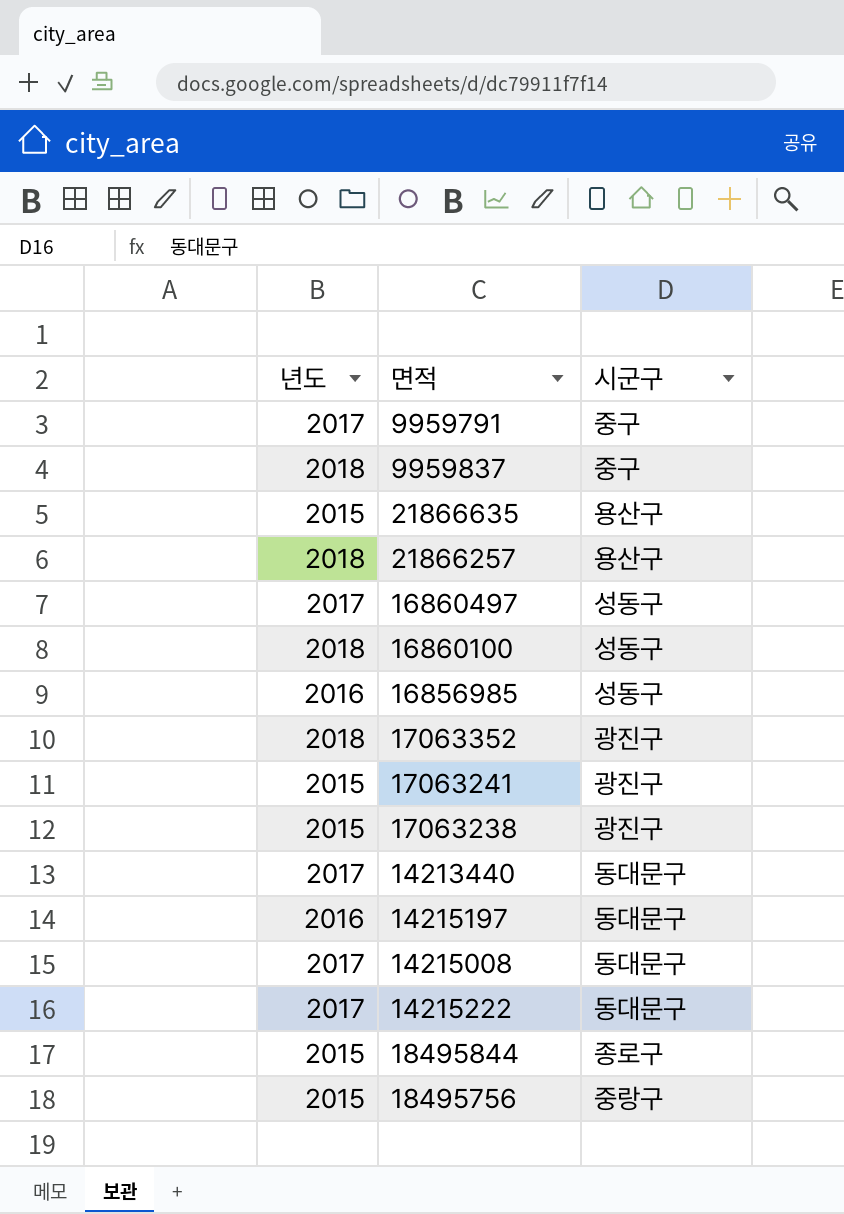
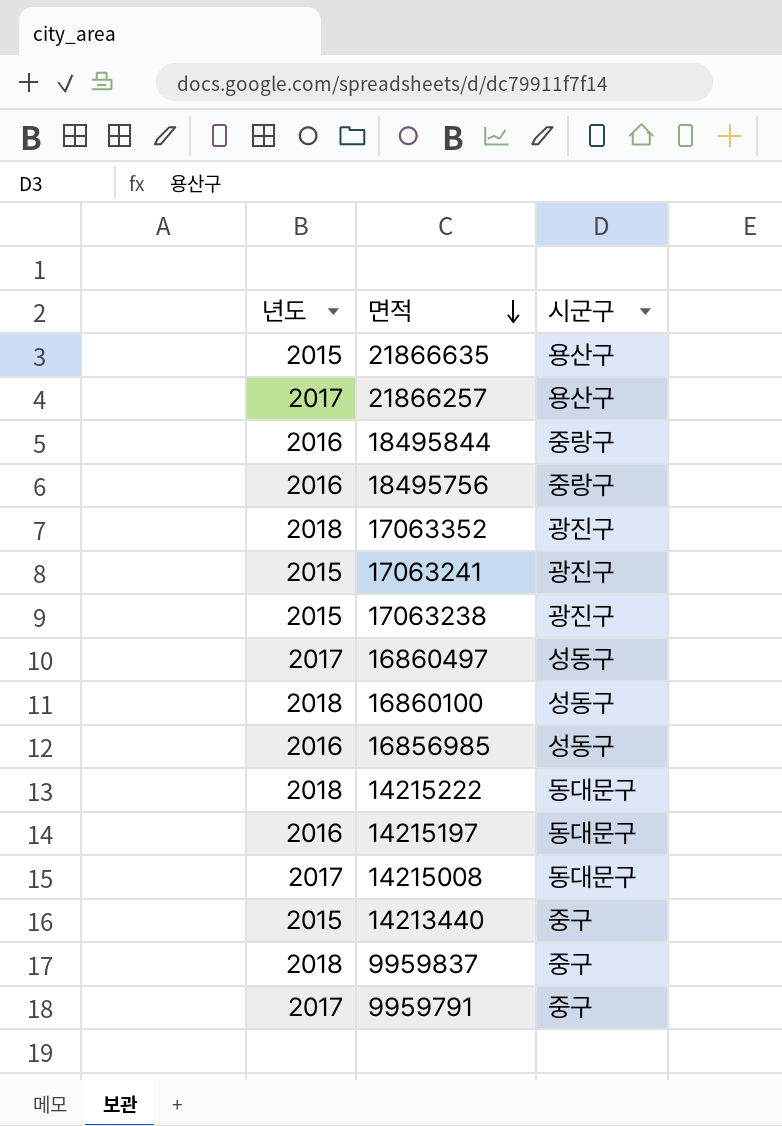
row order: none -> 면적 descending
21866257 | 년도: 2018 -> 2017
18495844 | 년도: 2015 -> 2016
18495844 | 시군구: 종로구 -> 중랑구
18495756 | 년도: 2015 -> 2016
14215222 | 년도: 2017 -> 2018
14213440 | 년도: 2017 -> 2015
14213440 | 시군구: 동대문구 -> 중구

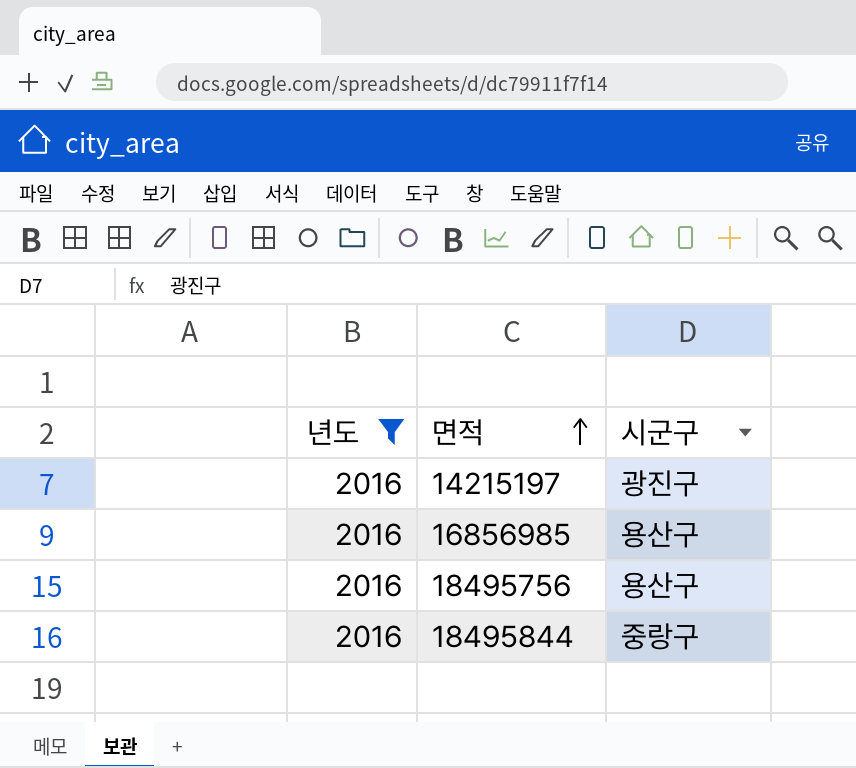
filter: none -> 년도 = 2016
row order: 면적 descending -> 면적 ascending
14215197 | 시군구: 동대문구 -> 광진구
16856985 | 시군구: 성동구 -> 용산구
18495756 | 시군구: 중랑구 -> 용산구

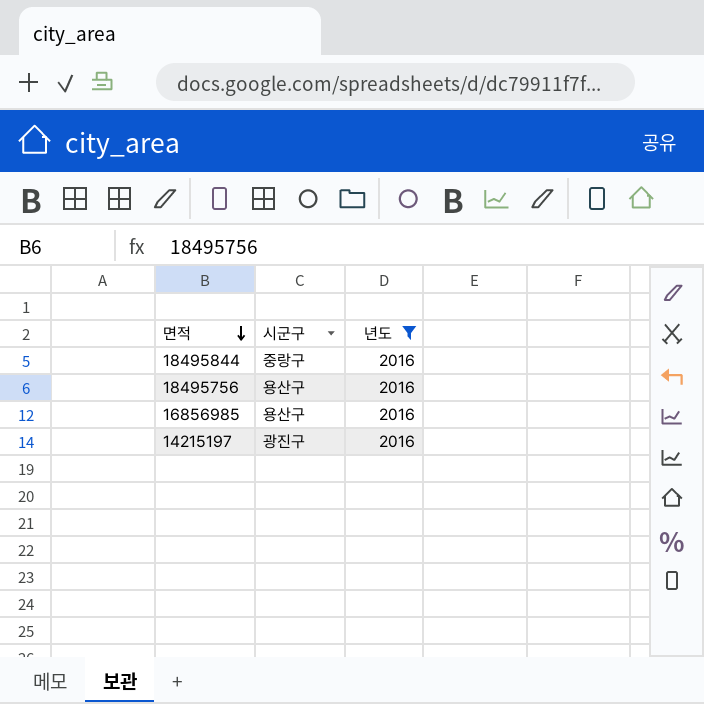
row order: 면적 ascending -> 면적 descending
column 년도 | position: 1 -> 3

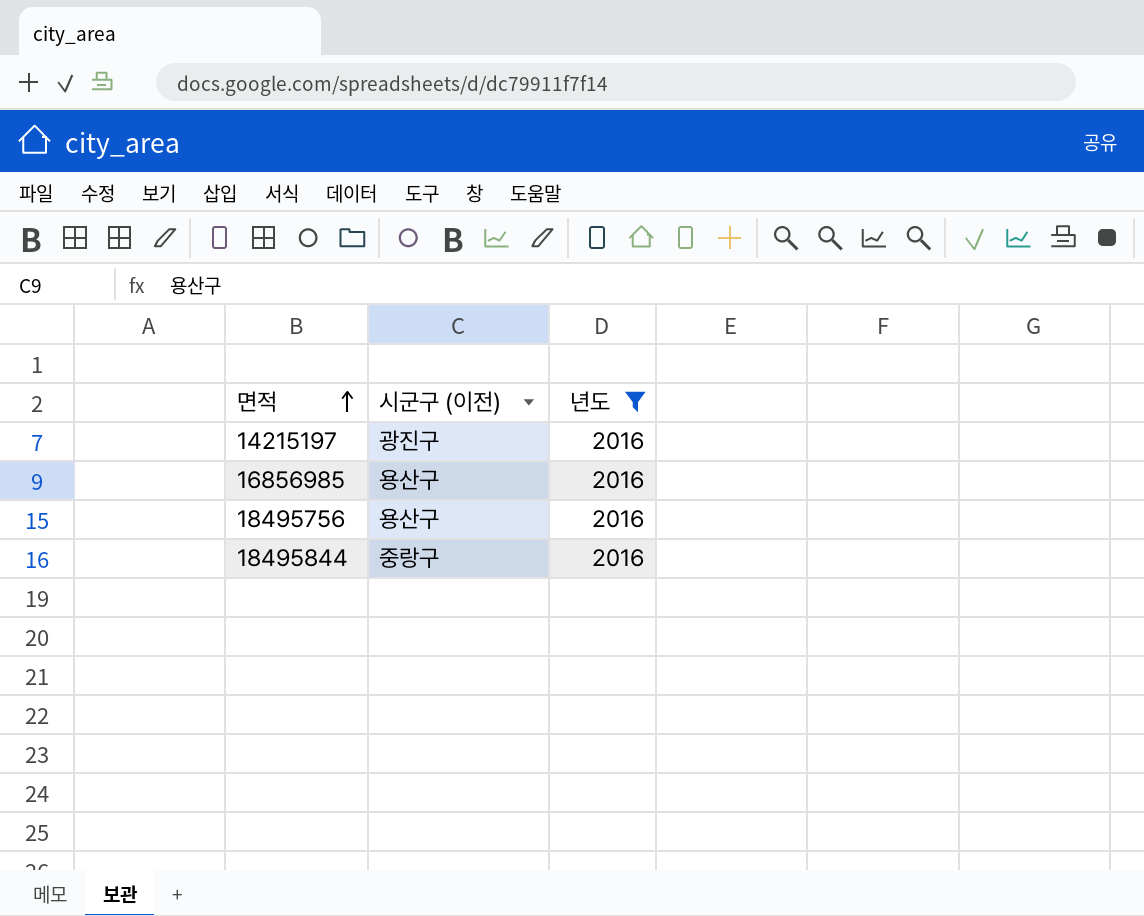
row order: 면적 descending -> 면적 ascending
column name: 시군구 -> 시군구 (이전)

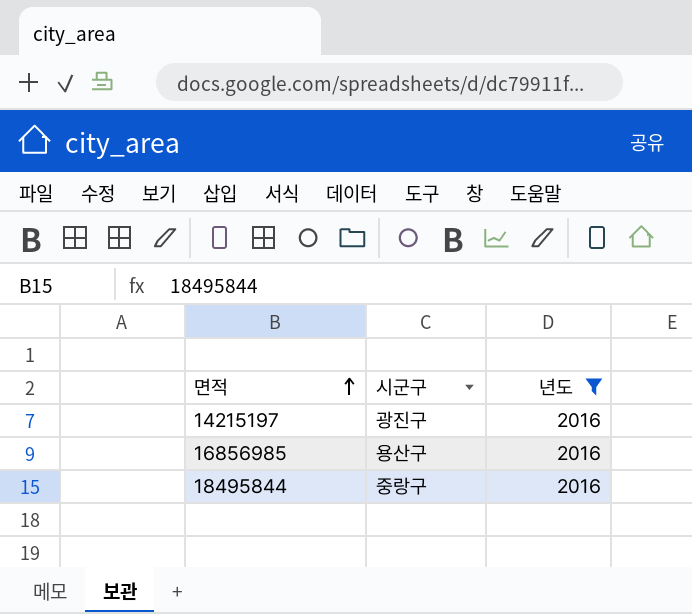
column name: 시군구 (이전) -> 시군구
row 18495756: 용산구 | 2016 -> none

